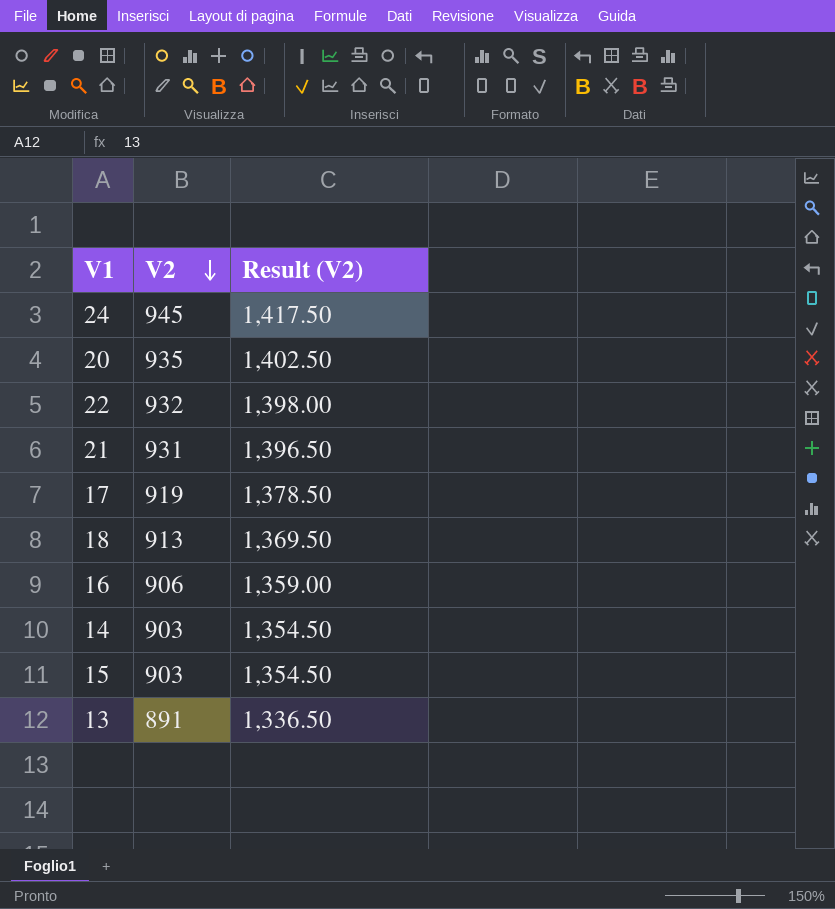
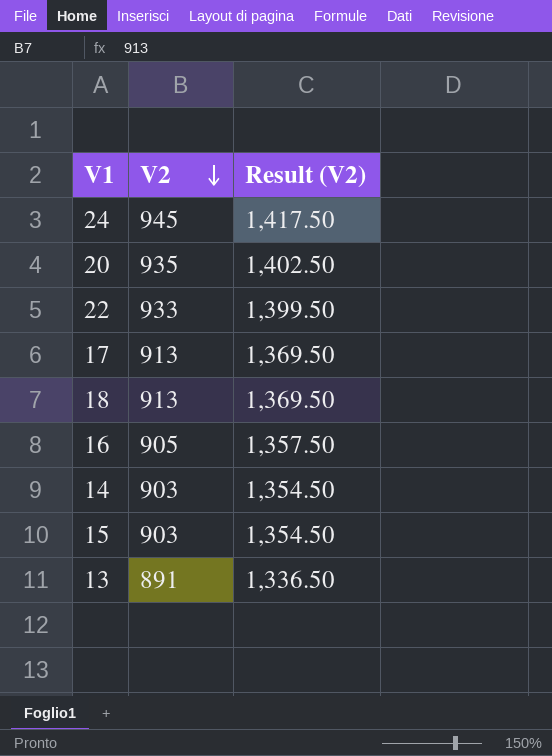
row 21: 931 | 1,396.50 -> none
22 | V2: 932 -> 933
22 | Result (V2): 1,398.00 -> 1,399.50
17 | V2: 919 -> 913
17 | Result (V2): 1,378.50 -> 1,369.50
16 | V2: 906 -> 905
16 | Result (V2): 1,359.00 -> 1,357.50

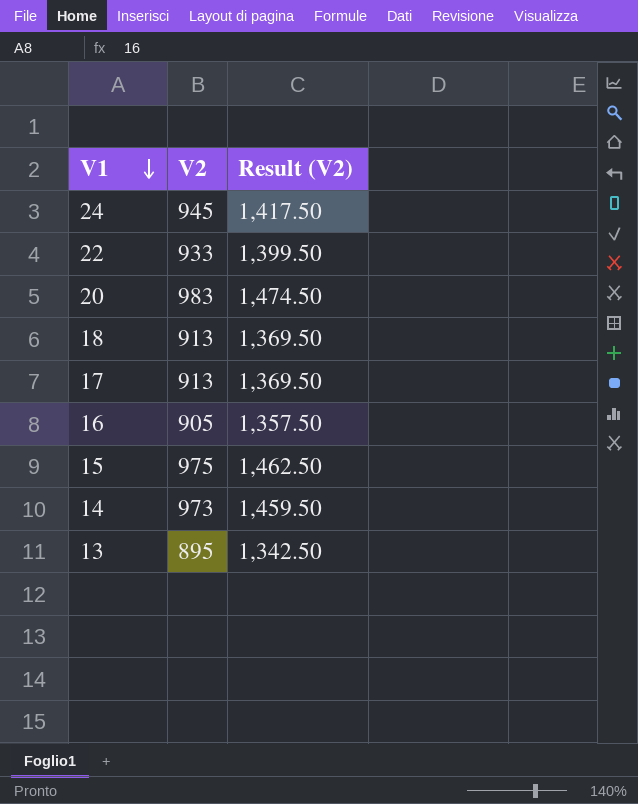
row order: V2 descending -> V1 descending
20 | V2: 935 -> 983
20 | Result (V2): 1,402.50 -> 1,474.50
15 | V2: 903 -> 975
15 | Result (V2): 1,354.50 -> 1,462.50
14 | V2: 903 -> 973
14 | Result (V2): 1,354.50 -> 1,459.50
13 | V2: 891 -> 895
13 | Result (V2): 1,336.50 -> 1,342.50

